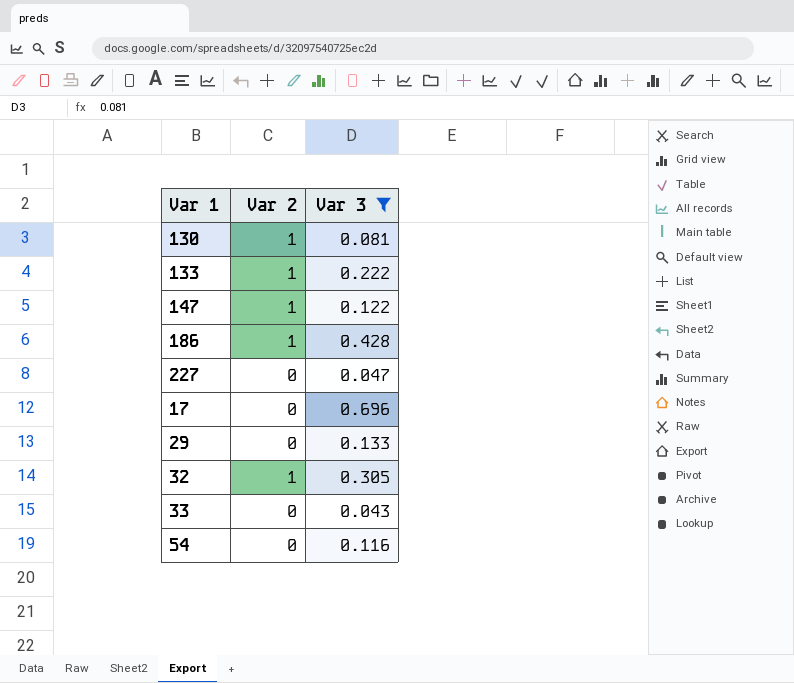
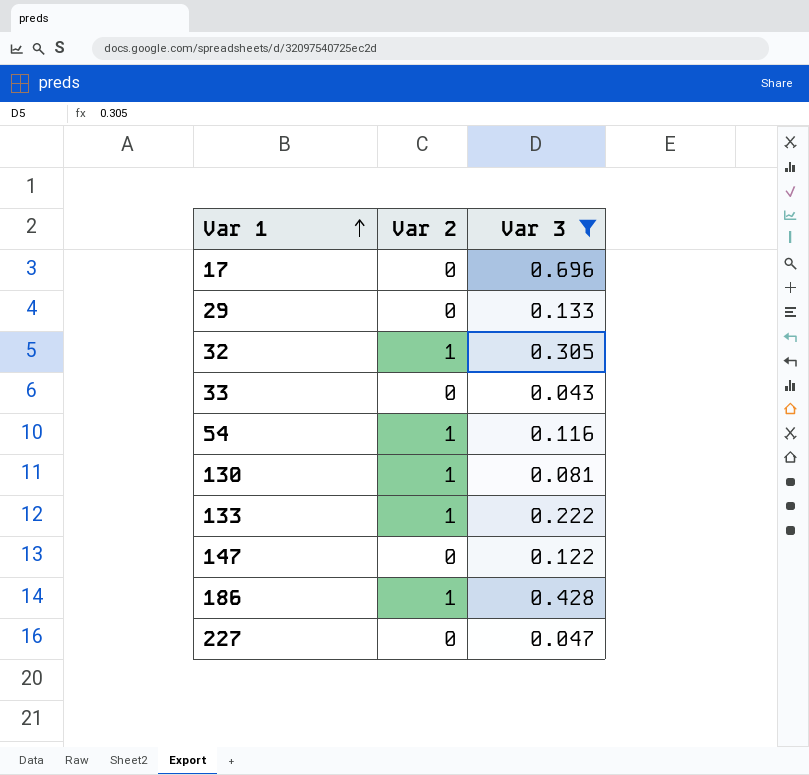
row order: none -> Var 1 ascending
54 | Var 2: 0 -> 1
147 | Var 2: 1 -> 0

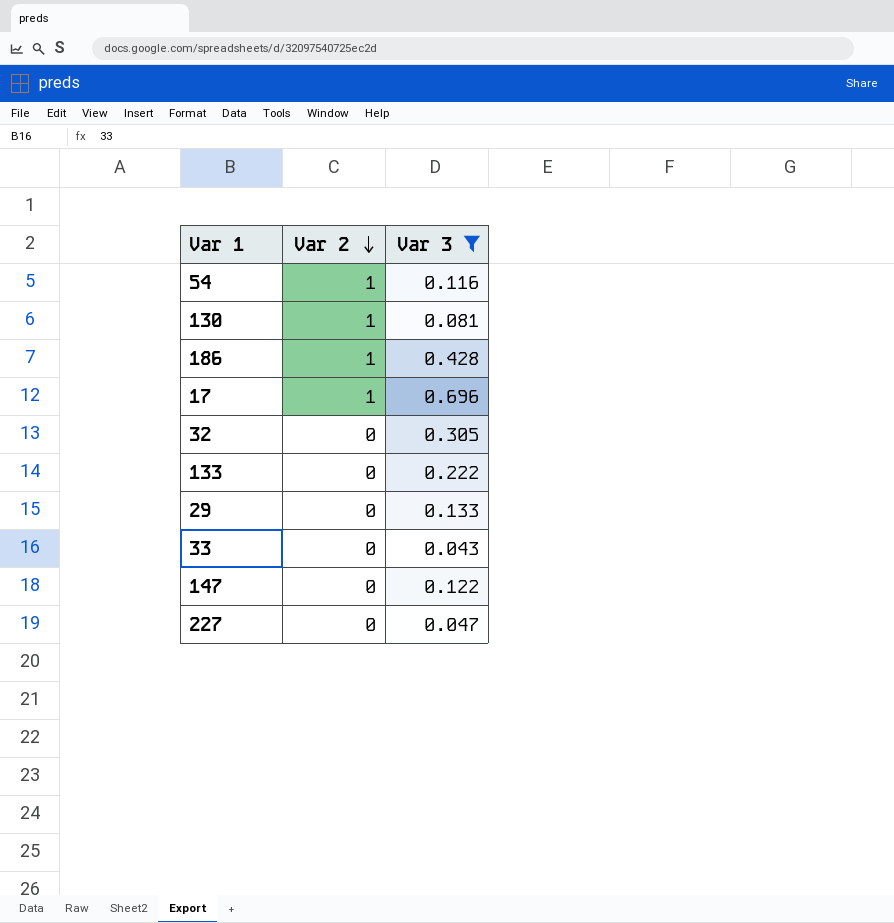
row order: Var 1 ascending -> Var 2 descending
17 | Var 2: 0 -> 1
32 | Var 2: 1 -> 0
133 | Var 2: 1 -> 0

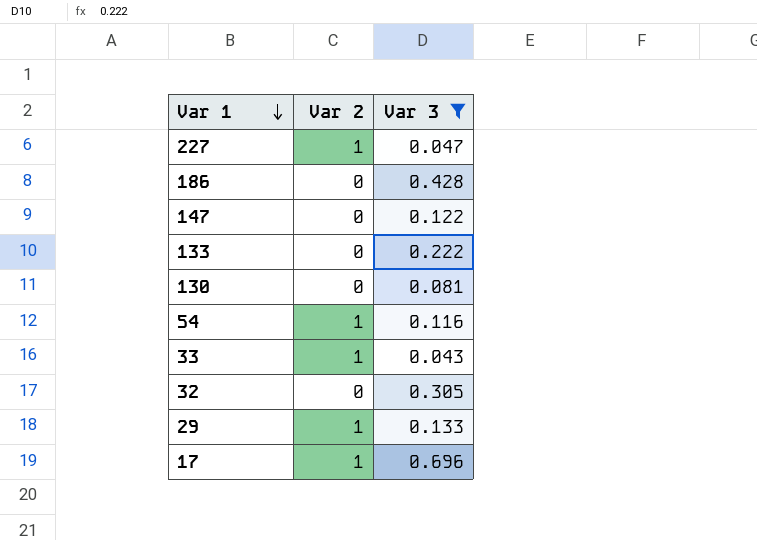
row order: Var 2 descending -> Var 1 descending
227 | Var 2: 0 -> 1
186 | Var 2: 1 -> 0
130 | Var 2: 1 -> 0
33 | Var 2: 0 -> 1
29 | Var 2: 0 -> 1

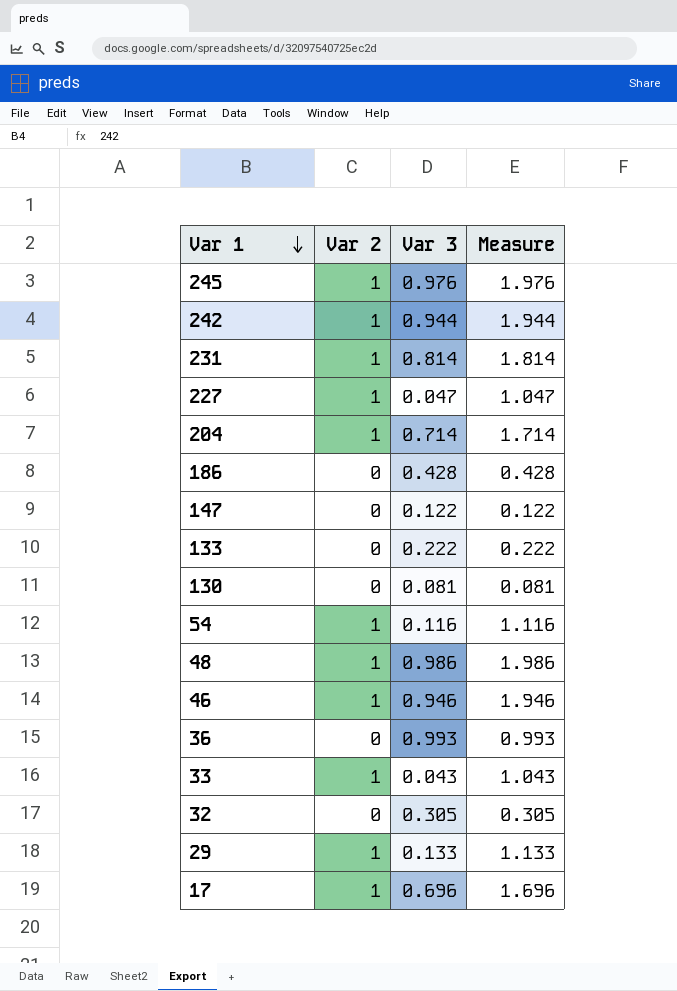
filter: Var 3 <= 0.696 -> none
column Measure | formula: none -> [Var 2] + [Var 3]

